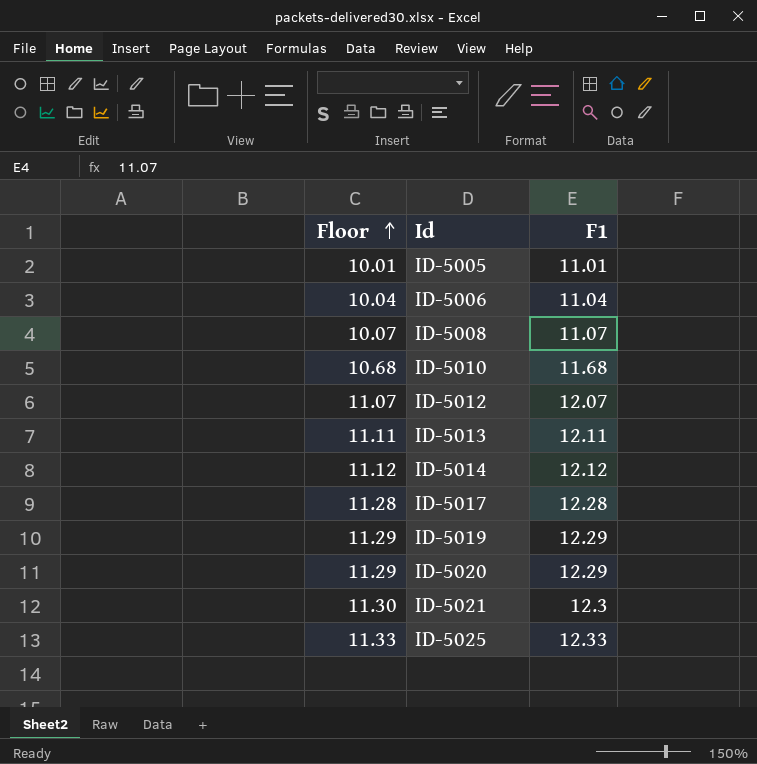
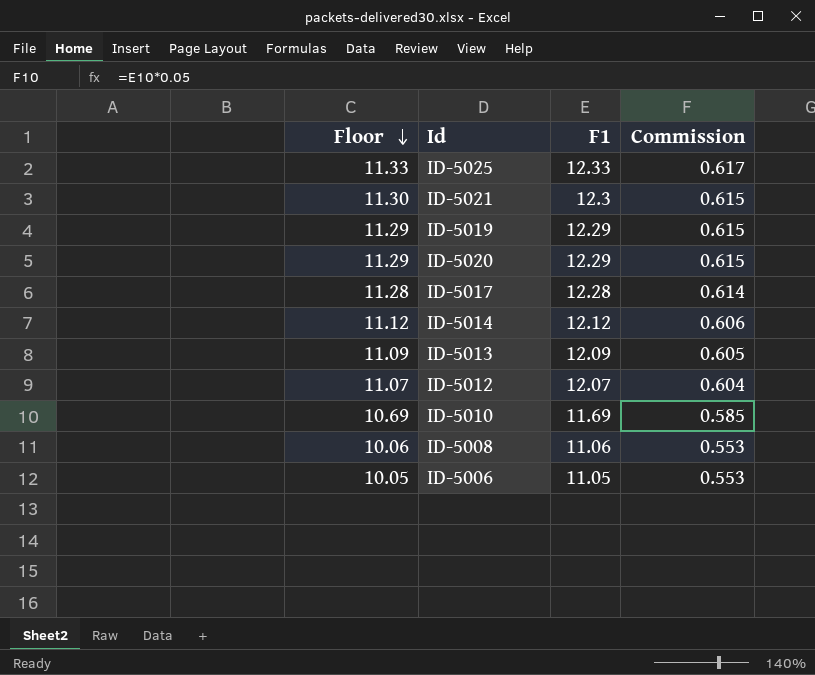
row order: Floor ascending -> Floor descending
column Commission | formula: none -> [F1] * 0.05
row ID-5005: 10.01 | 11.01 -> none
ID-5013 | Floor: 11.11 -> 11.09
ID-5013 | F1: 12.11 -> 12.09
ID-5010 | Floor: 10.68 -> 10.69
ID-5010 | F1: 11.68 -> 11.69
ID-5008 | Floor: 10.07 -> 10.06
ID-5008 | F1: 11.07 -> 11.06
ID-5006 | Floor: 10.04 -> 10.05
ID-5006 | F1: 11.04 -> 11.05

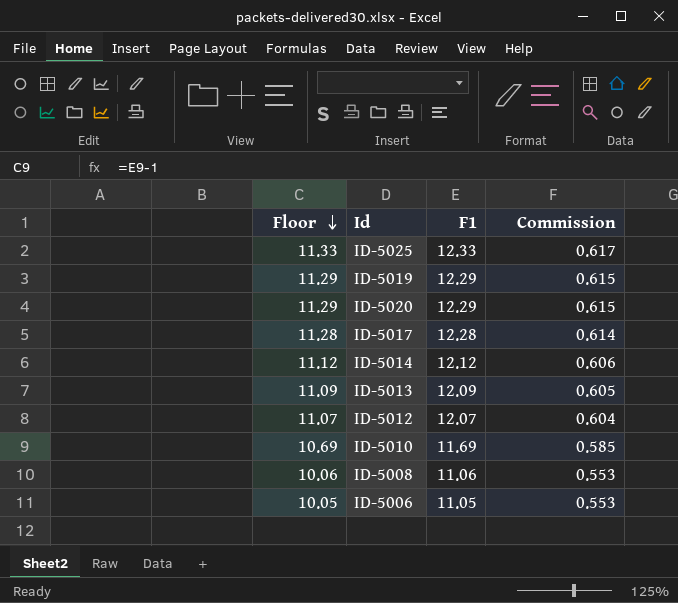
row ID-5021: 11.30 | 12.3 | 0.615 -> none

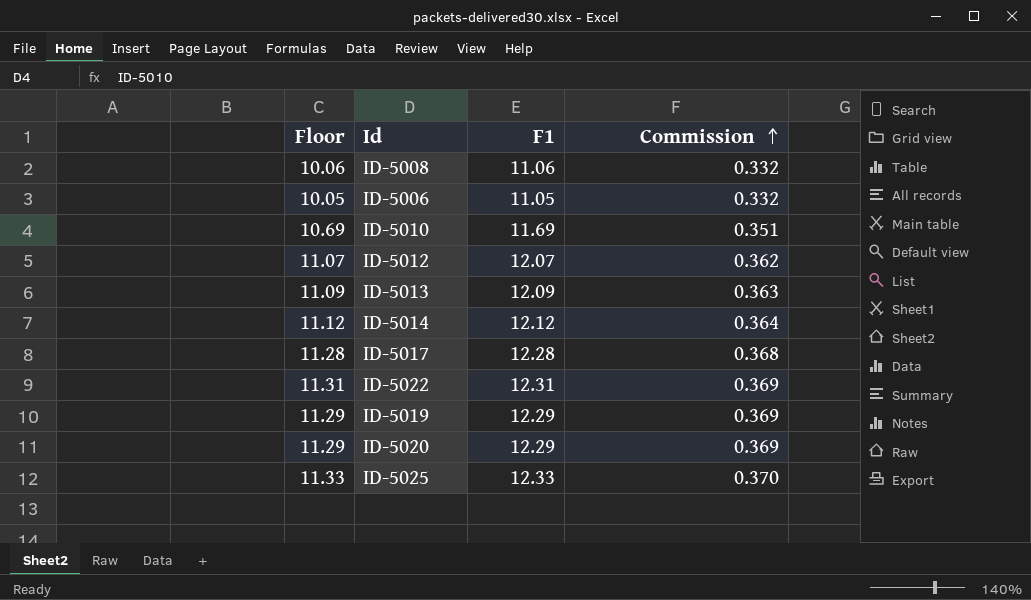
row order: Floor descending -> Commission ascending
column Commission | formula: [F1] * 0.05 -> [F1] * 0.03
row ID-5022: none -> 11.31 | 12.31 | 0.369

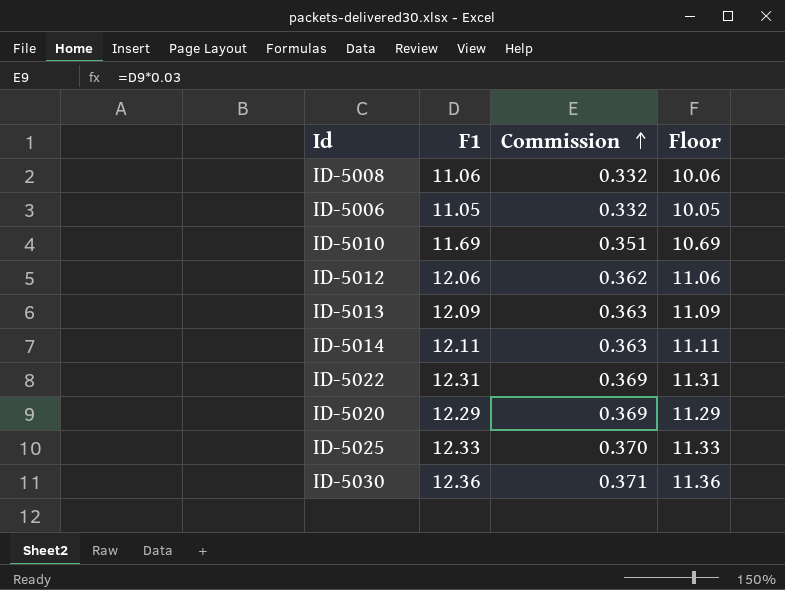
column Floor | position: 1 -> 4
row ID-5017: 11.28 | 12.28 | 0.368 -> none
row ID-5019: 11.29 | 12.29 | 0.369 -> none
ID-5012 | F1: 12.07 -> 12.06
ID-5012 | Floor: 11.07 -> 11.06
ID-5014 | F1: 12.12 -> 12.11
ID-5014 | Commission: 0.364 -> 0.363
ID-5014 | Floor: 11.12 -> 11.11
row ID-5030: none -> 12.36 | 0.371 | 11.36

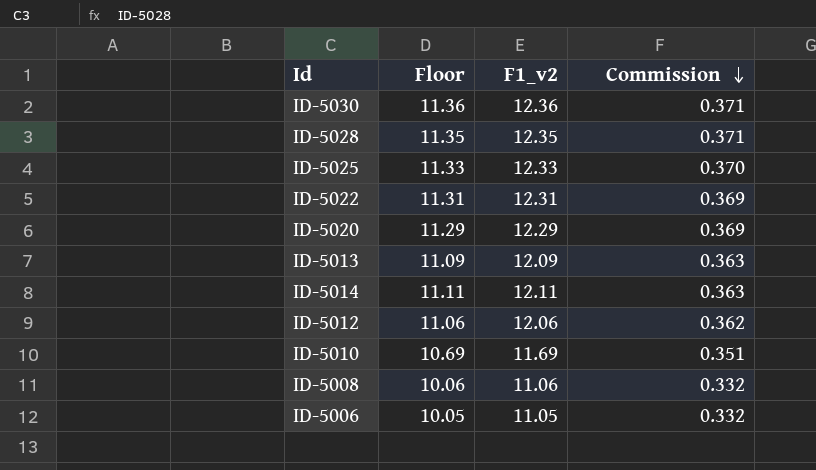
row order: Commission ascending -> Commission descending
column Floor | position: 4 -> 2
column name: F1 -> F1_v2
row ID-5028: none -> 11.35 | 12.35 | 0.371

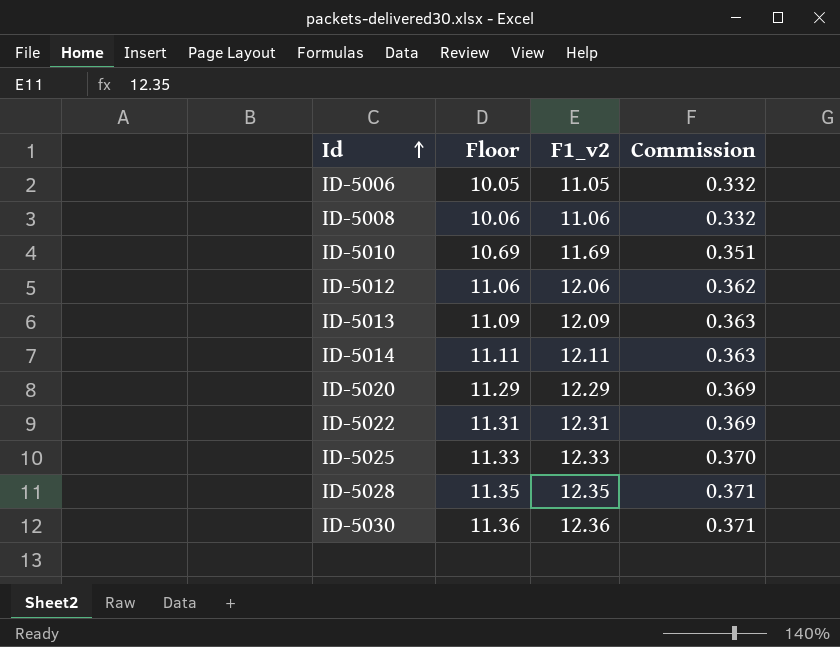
row order: Commission descending -> Id ascending

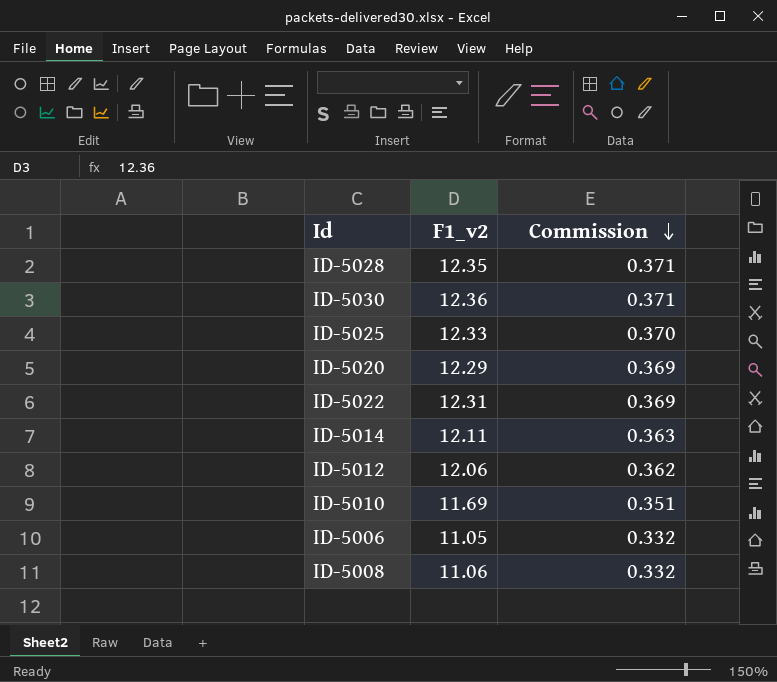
row order: Id ascending -> Commission descending
column Floor | formula: [F1_v2] - 1 -> none
row ID-5013: 11.09 | 12.09 | 0.363 -> none

